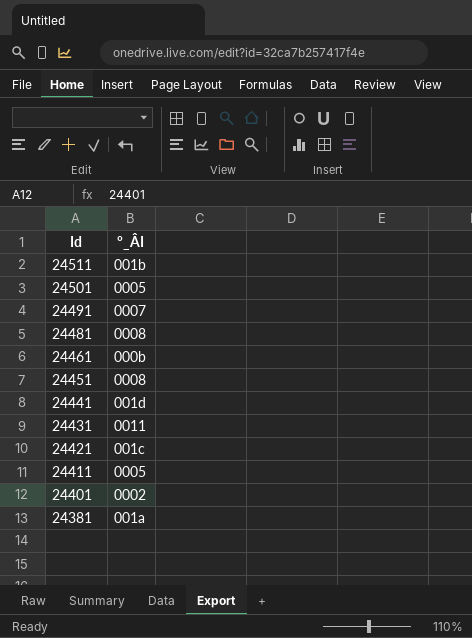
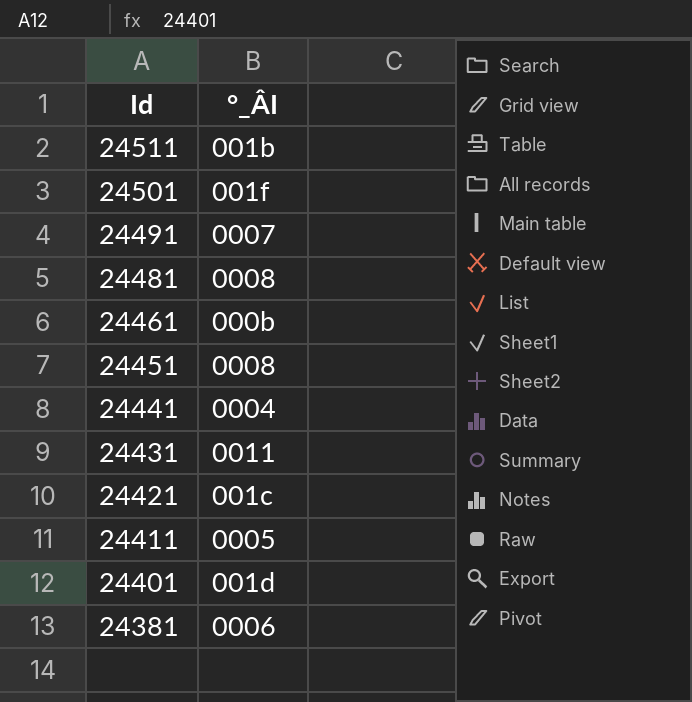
24501 | °_ÂI: 0005 -> 001f
24441 | °_ÂI: 001d -> 0004
24401 | °_ÂI: 0002 -> 001d
24381 | °_ÂI: 001a -> 0006

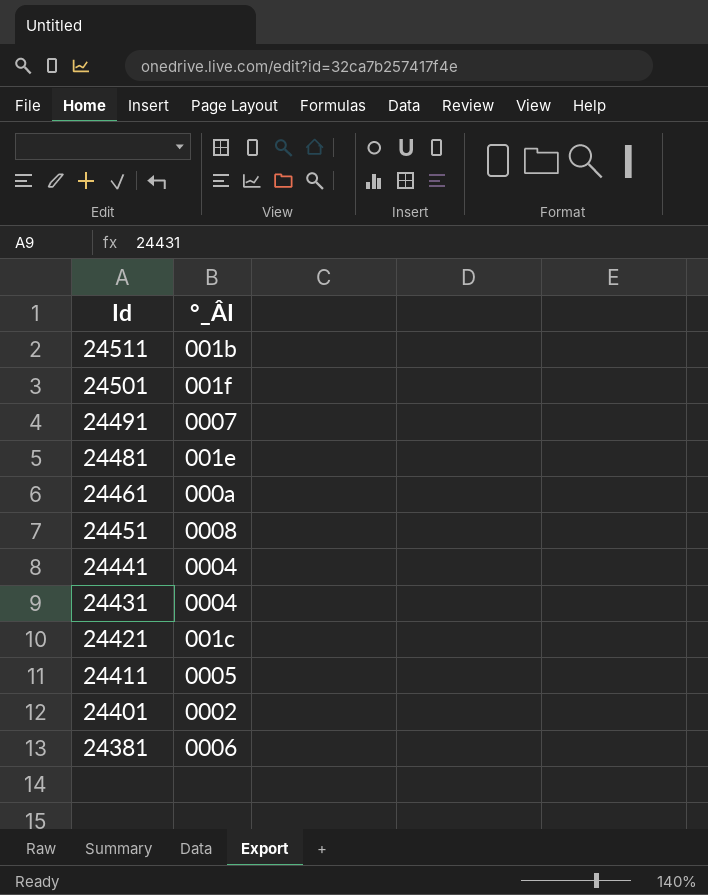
24481 | °_ÂI: 0008 -> 001e
24461 | °_ÂI: 000b -> 000a
24431 | °_ÂI: 0011 -> 0004
24401 | °_ÂI: 001d -> 0002

